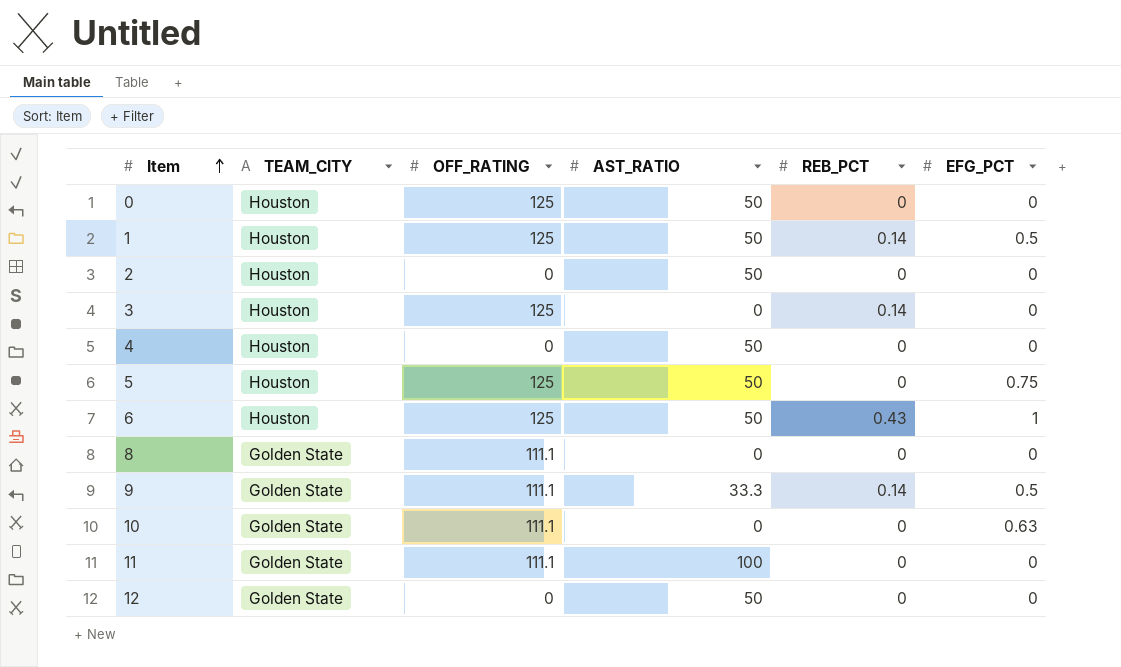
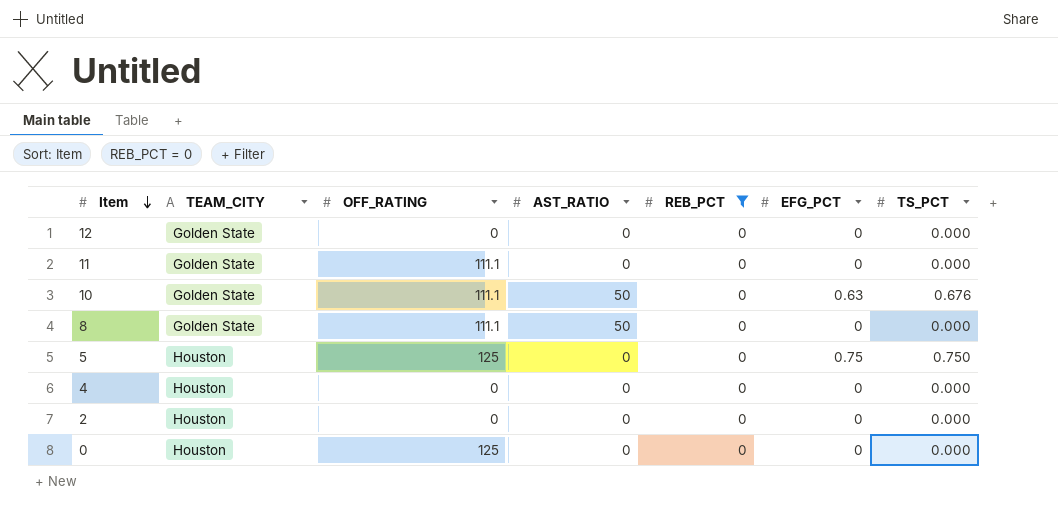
filter: none -> REB_PCT = 0
row order: Item ascending -> Item descending
column TS_PCT | position: none -> 7
12 | AST_RATIO: 50 -> 0
11 | AST_RATIO: 100 -> 0
10 | AST_RATIO: 0 -> 50
8 | AST_RATIO: 0 -> 50
5 | AST_RATIO: 50 -> 0
4 | AST_RATIO: 50 -> 0
2 | AST_RATIO: 50 -> 0
0 | AST_RATIO: 50 -> 0

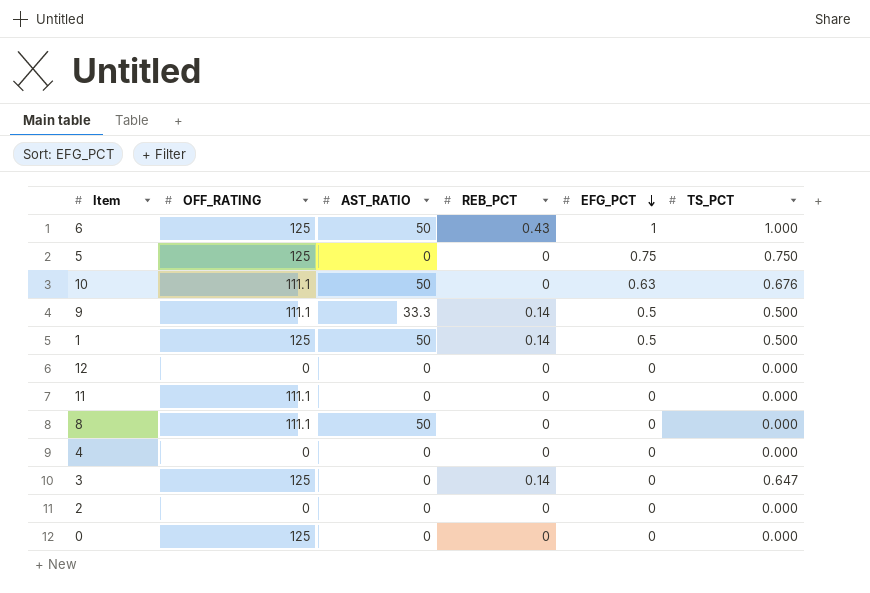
filter: REB_PCT = 0 -> none
row order: Item descending -> EFG_PCT descending
column TEAM_CITY | position: 2 -> none

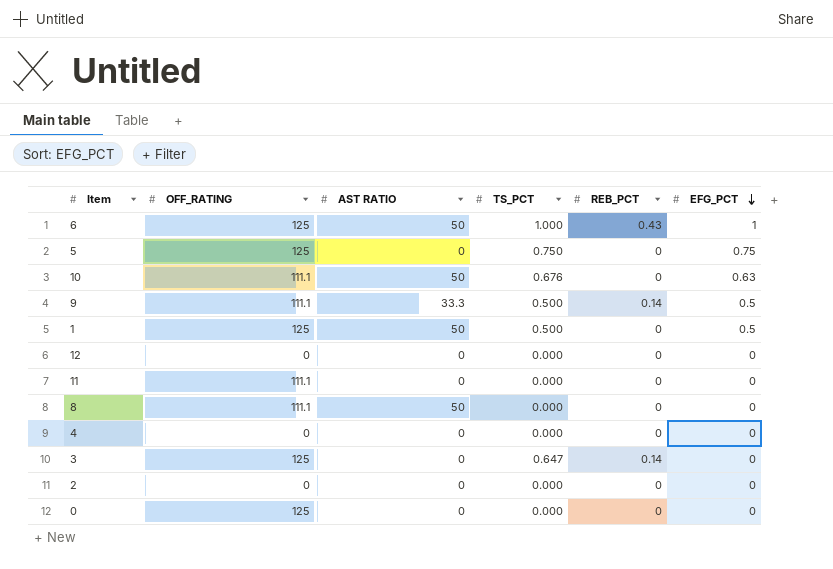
column name: AST_RATIO -> AST RATIO
column TS_PCT | position: 6 -> 4
1 | REB_PCT: 0.14 -> 0

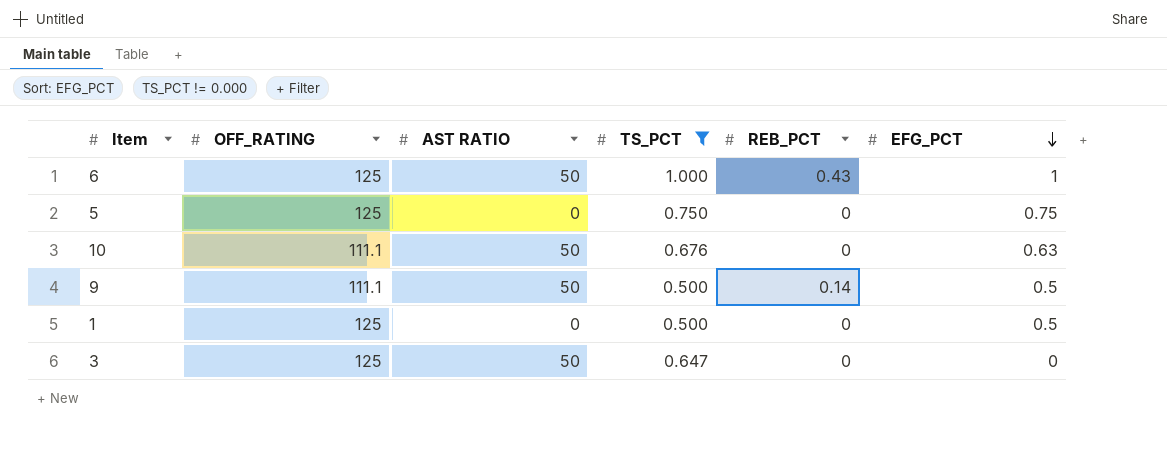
filter: none -> TS_PCT != 0.000
9 | AST RATIO: 33.3 -> 50
1 | AST RATIO: 50 -> 0
3 | AST RATIO: 0 -> 50
3 | REB_PCT: 0.14 -> 0

